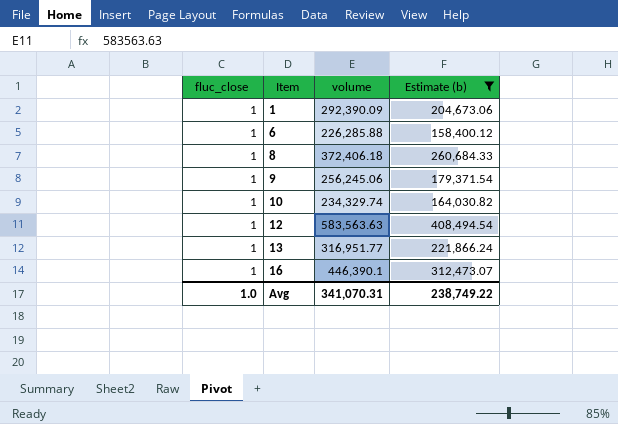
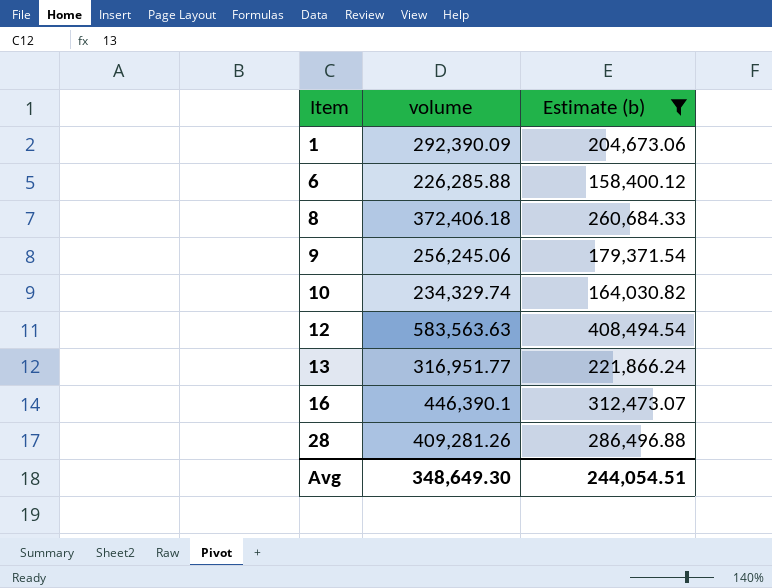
column fluc_close | position: 1 -> none
row 28: none -> 409,281.26 | 286,496.88
Avg | volume: 341,070.31 -> 348,649.30
Avg | Estimate (b): 238,749.22 -> 244,054.51

